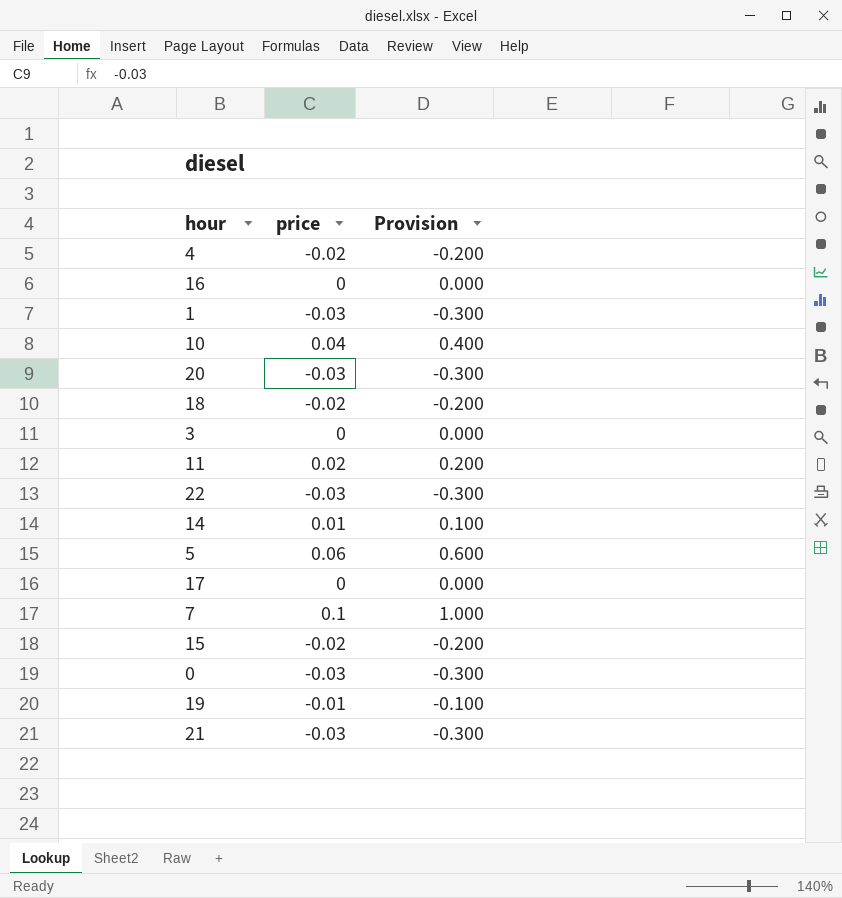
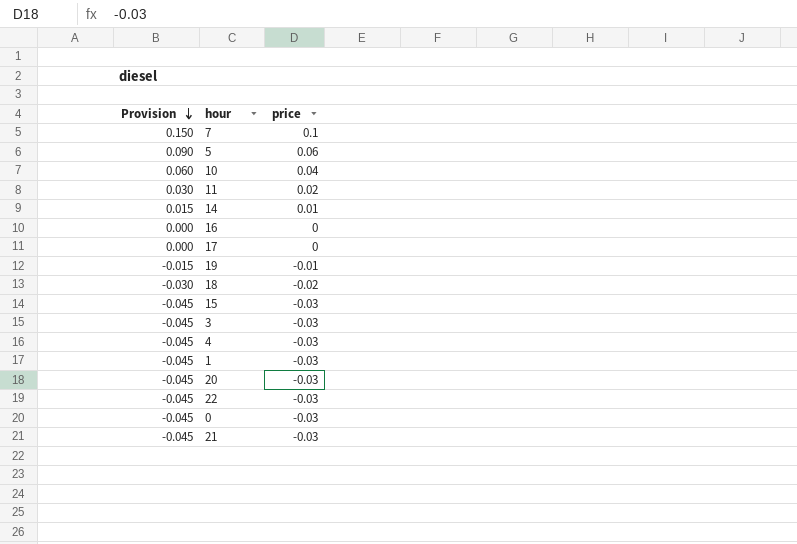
row order: none -> Provision descending
column Provision | formula: [price] * 10 -> [price] * 1.5
column Provision | position: 3 -> 1
15 | price: -0.02 -> -0.03
3 | price: 0 -> -0.03
4 | price: -0.02 -> -0.03

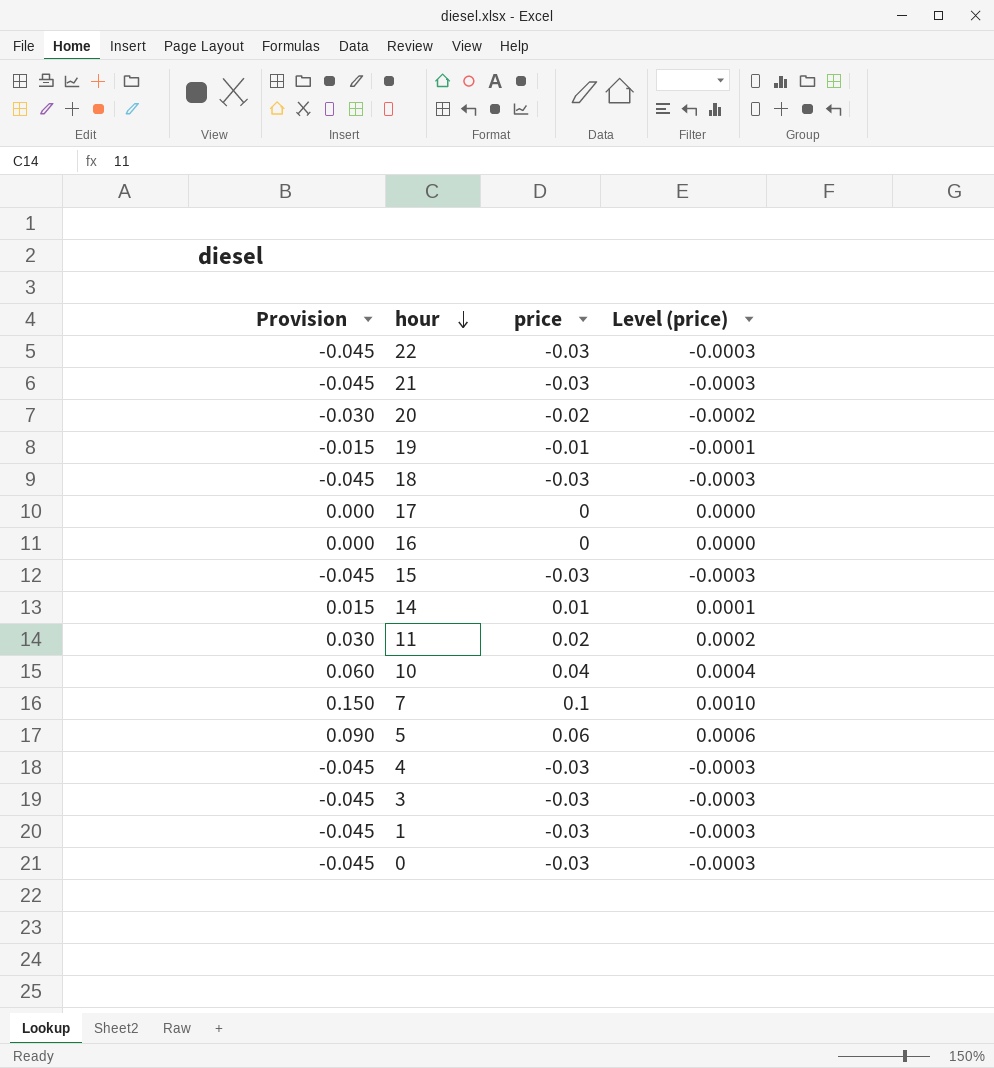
row order: Provision descending -> hour descending
column Level (price) | formula: none -> [price] * 0.01
20 | Provision: -0.045 -> -0.030
20 | price: -0.03 -> -0.02
18 | Provision: -0.030 -> -0.045
18 | price: -0.02 -> -0.03

